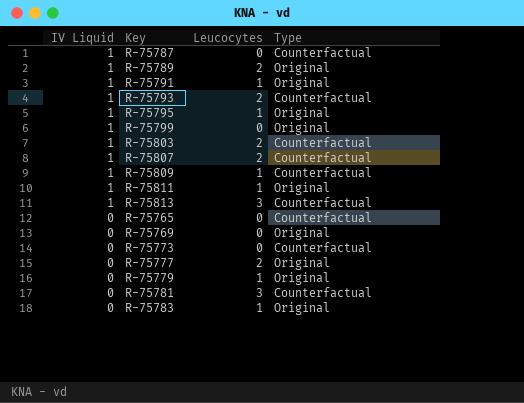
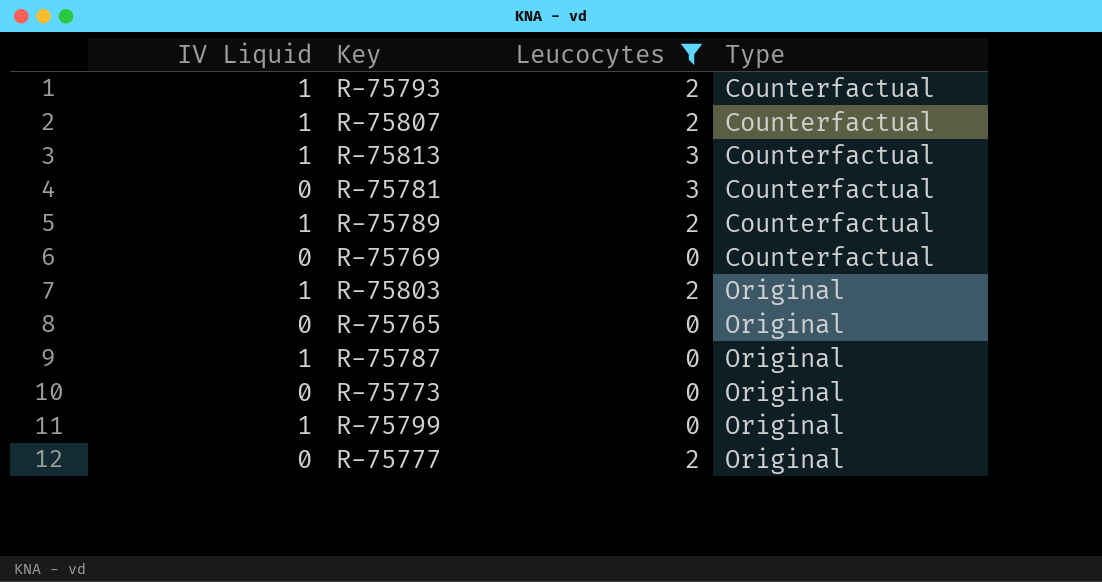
filter: none -> Leucocytes != 1
row order: IV Liquid descending -> Type ascending
R-75789 | Type: Original -> Counterfactual
R-75769 | Type: Original -> Counterfactual
R-75803 | Type: Counterfactual -> Original
R-75765 | Type: Counterfactual -> Original
R-75787 | Type: Counterfactual -> Original
R-75773 | Type: Counterfactual -> Original

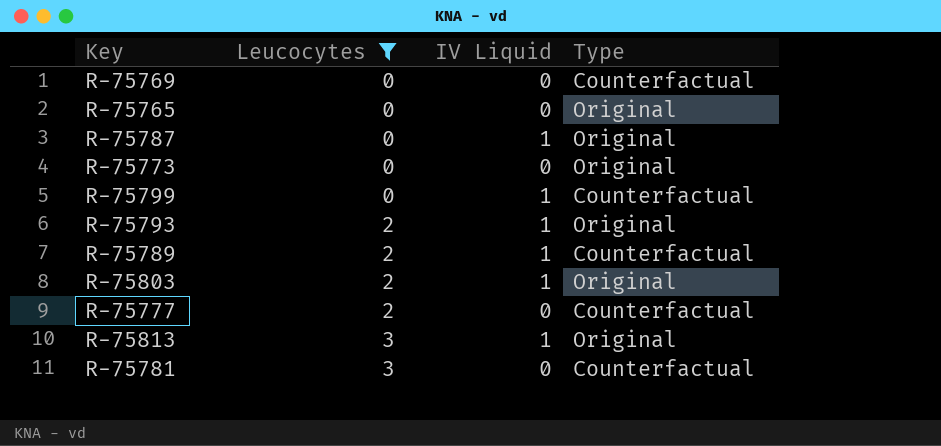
row order: Type ascending -> Leucocytes ascending
column IV Liquid | position: 1 -> 3
row R-75807: 1 | 2 | Counterfactual -> none
R-75799 | Type: Original -> Counterfactual
R-75793 | Type: Counterfactual -> Original
R-75777 | Type: Original -> Counterfactual
R-75813 | Type: Counterfactual -> Original

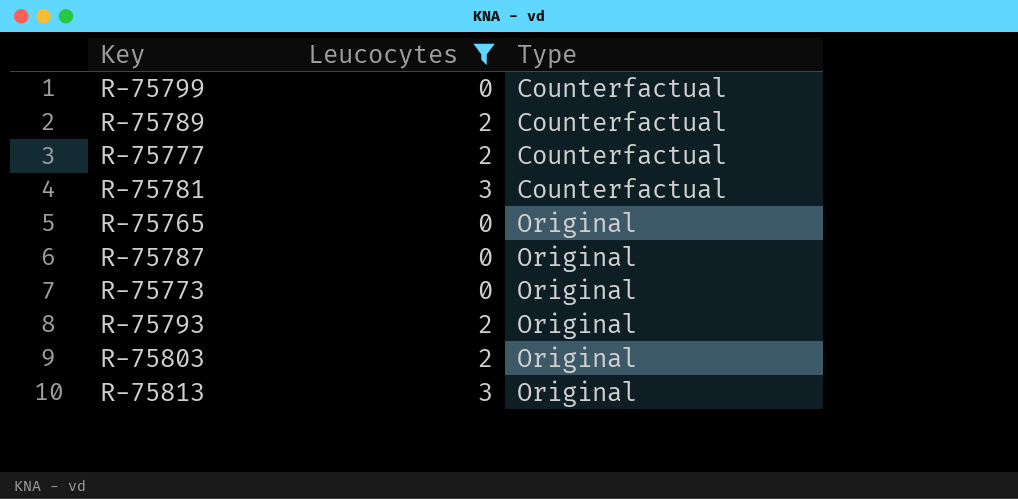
row order: Leucocytes ascending -> Type ascending
column IV Liquid | position: 3 -> none
row R-75769: 0 | 0 | Counterfactual -> none

